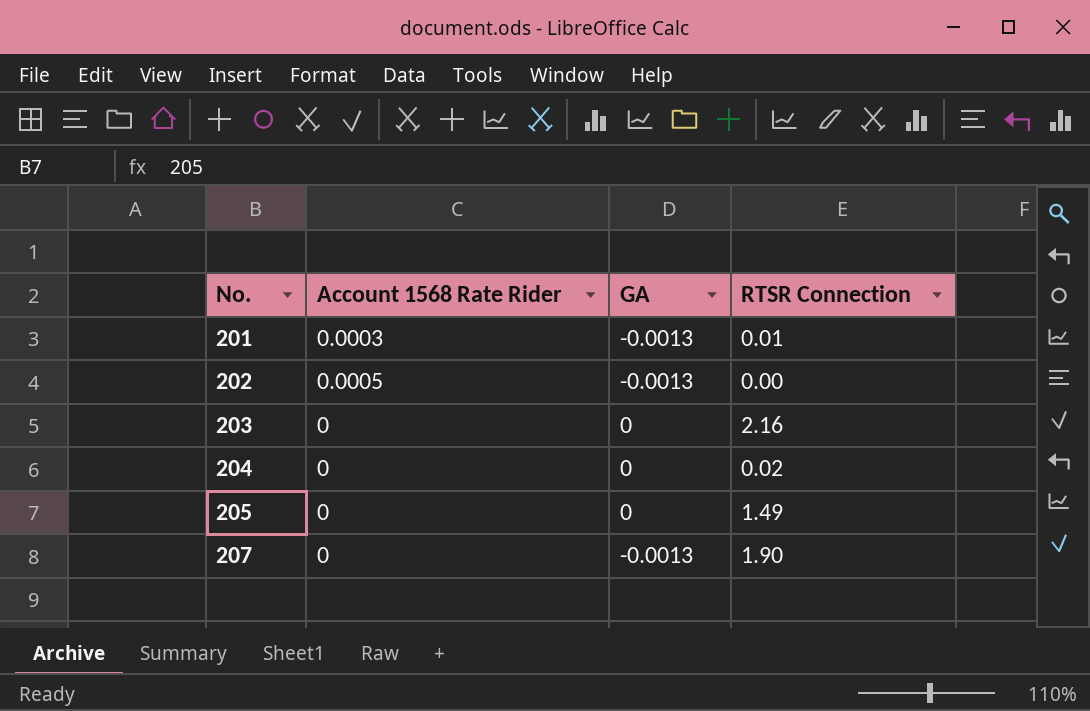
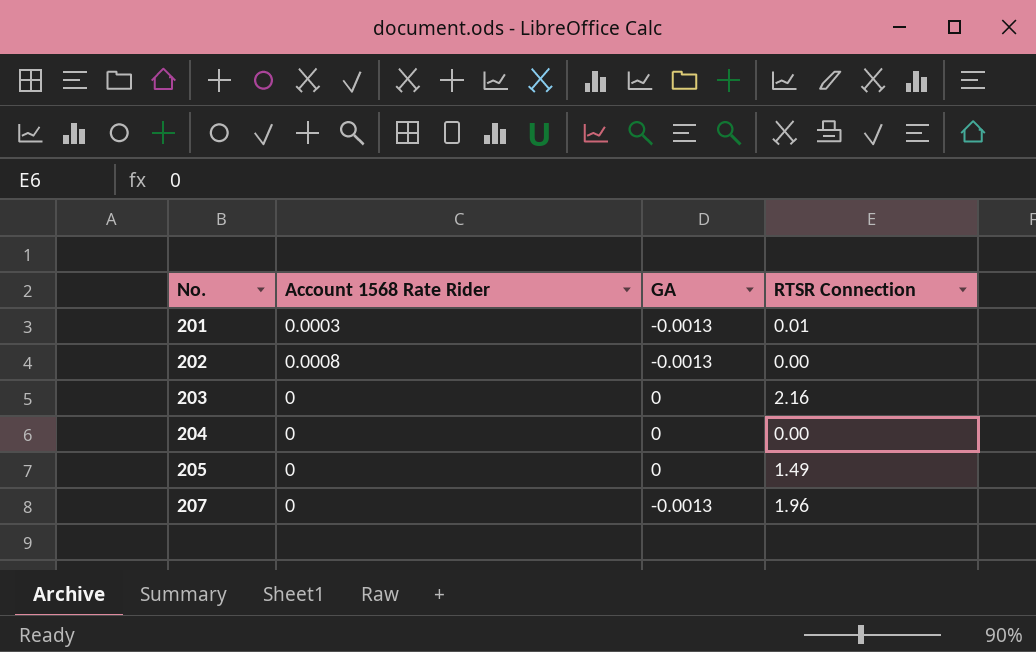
202 | Account 1568 Rate Rider: 0.0005 -> 0.0008
204 | RTSR Connection: 0.02 -> 0.00
207 | RTSR Connection: 1.90 -> 1.96

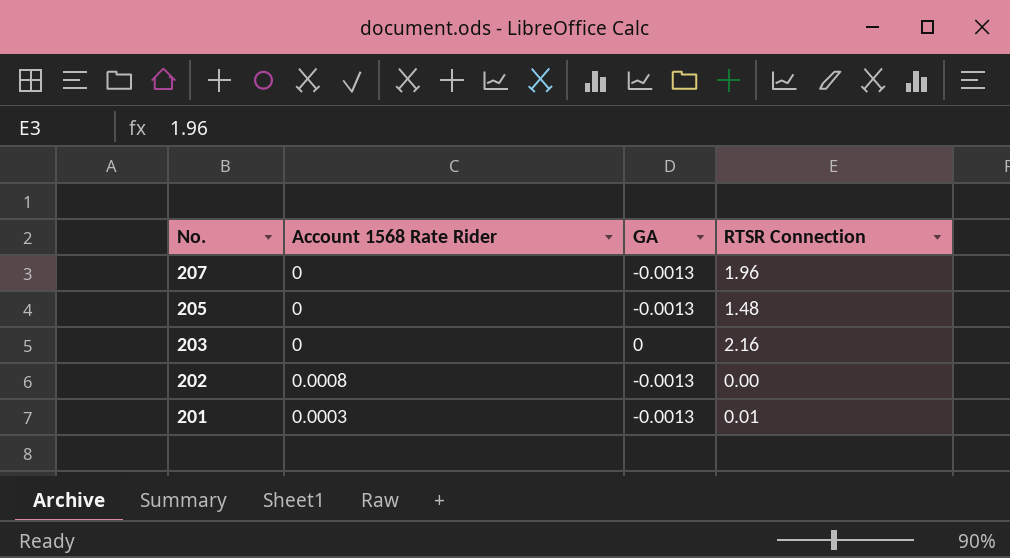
row order: No. ascending -> No. descending
row 204: 0 | 0 | 0.00 -> none
205 | GA: 0 -> -0.0013
205 | RTSR Connection: 1.49 -> 1.48

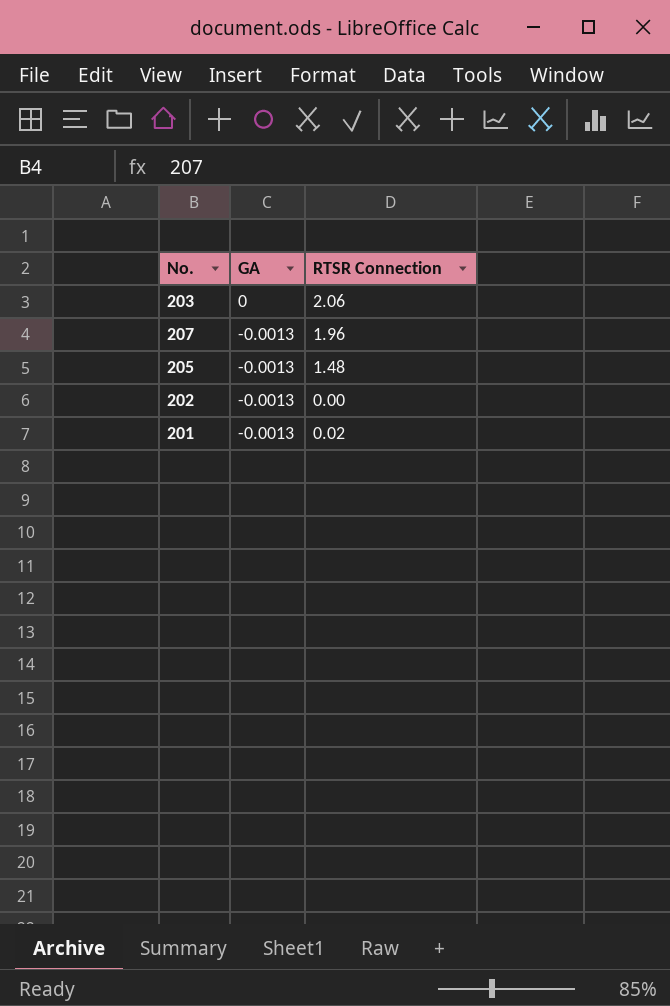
row order: No. descending -> GA descending
column Account 1568 Rate Rider | position: 2 -> none
203 | RTSR Connection: 2.16 -> 2.06
201 | RTSR Connection: 0.01 -> 0.02

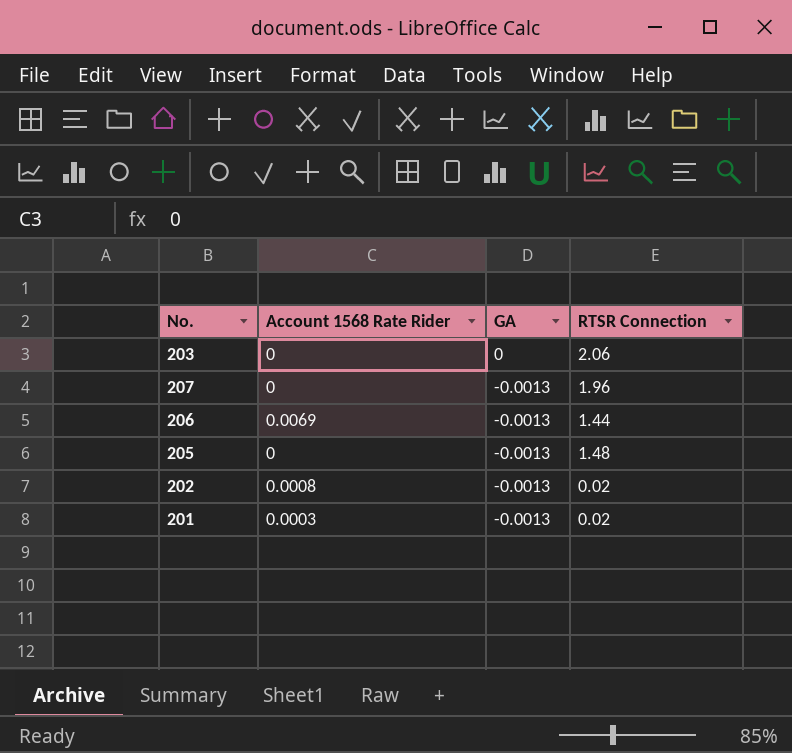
column Account 1568 Rate Rider | position: none -> 2
row 206: none -> 0.0069 | -0.0013 | 1.44
202 | RTSR Connection: 0.00 -> 0.02

